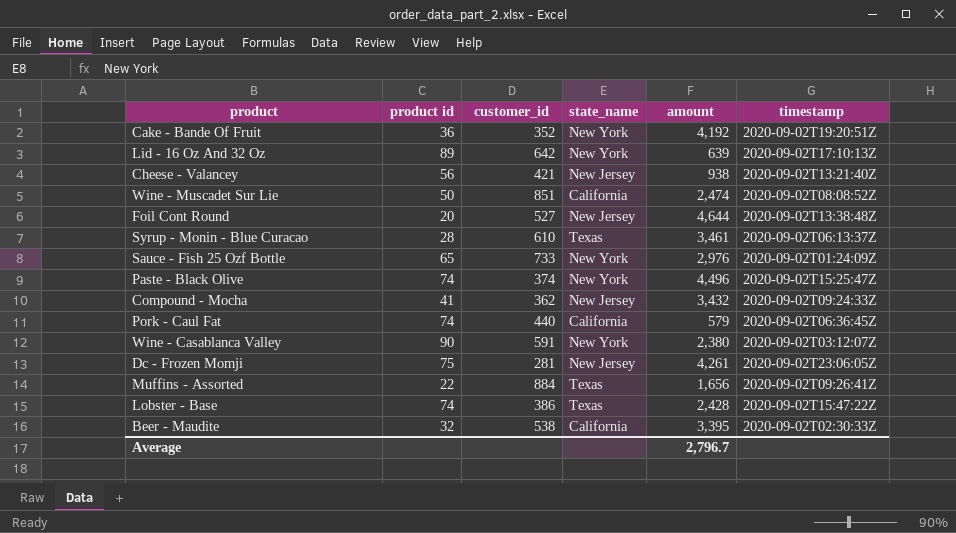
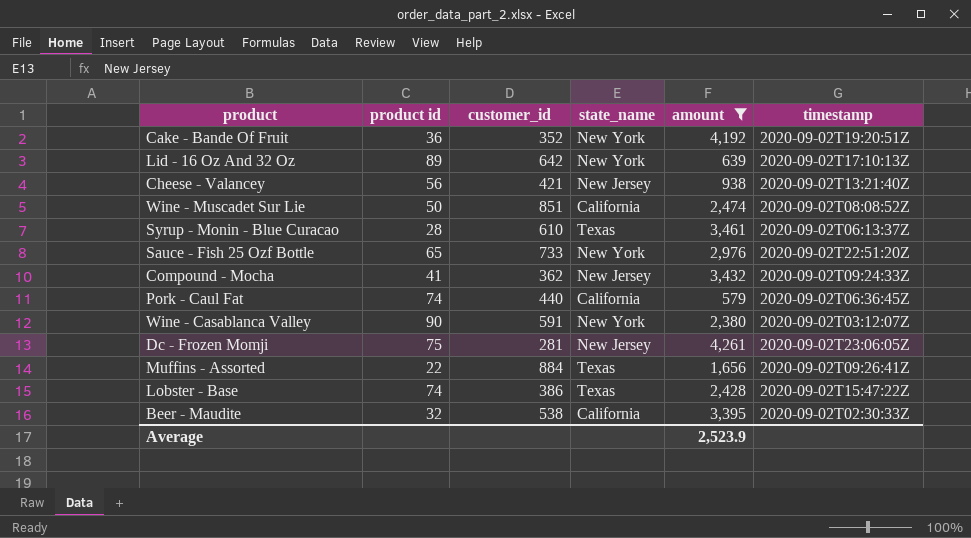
filter: none -> amount <= 4,261
Sauce - Fish 25 Ozf Bottle | timestamp: 2020-09-02T01:24:09Z -> 2020-09-02T22:51:20Z
Average | amount: 2,796.7 -> 2,523.9

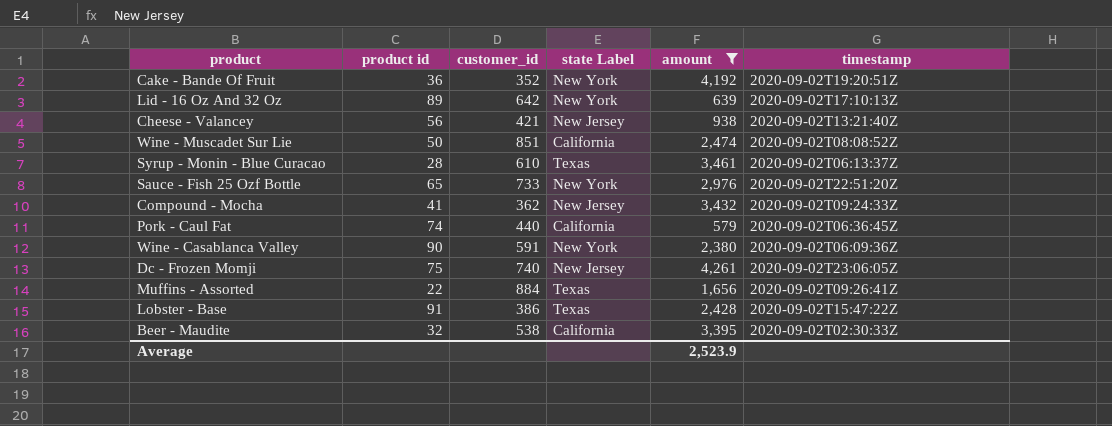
column name: state_name -> state Label
Wine - Casablanca Valley | timestamp: 2020-09-02T03:12:07Z -> 2020-09-02T06:09:36Z
Dc - Frozen Momji | customer_id: 281 -> 740
Lobster - Base | product id: 74 -> 91

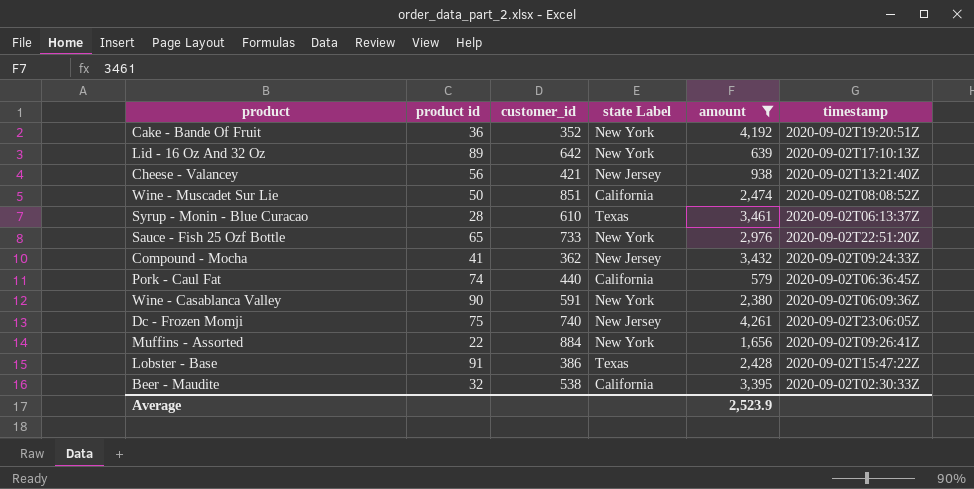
Muffins - Assorted | state Label: Texas -> New York

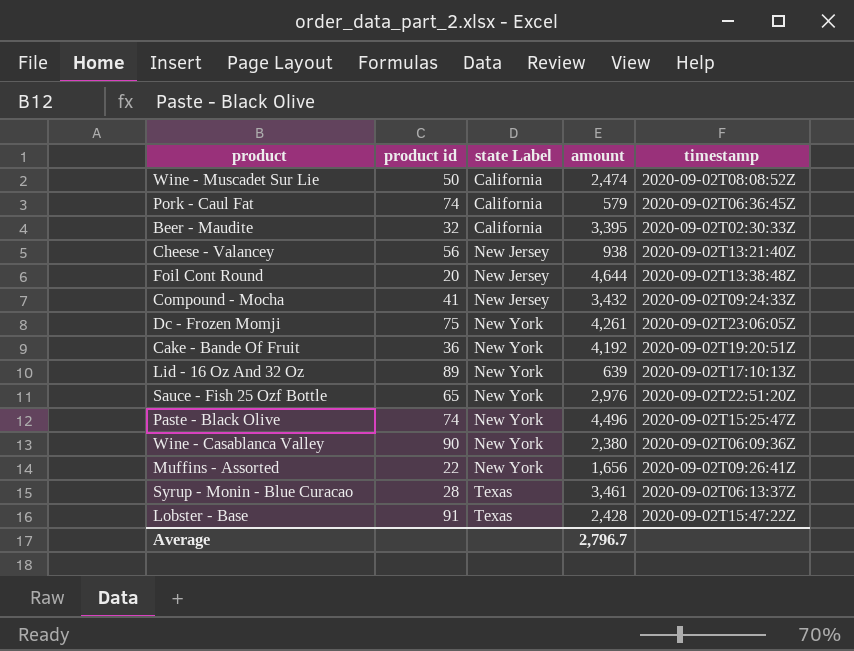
filter: amount <= 4,261 -> none
row order: none -> state Label ascending
column customer_id | position: 3 -> none
Dc - Frozen Momji | state Label: New Jersey -> New York
Average | amount: 2,523.9 -> 2,796.7

